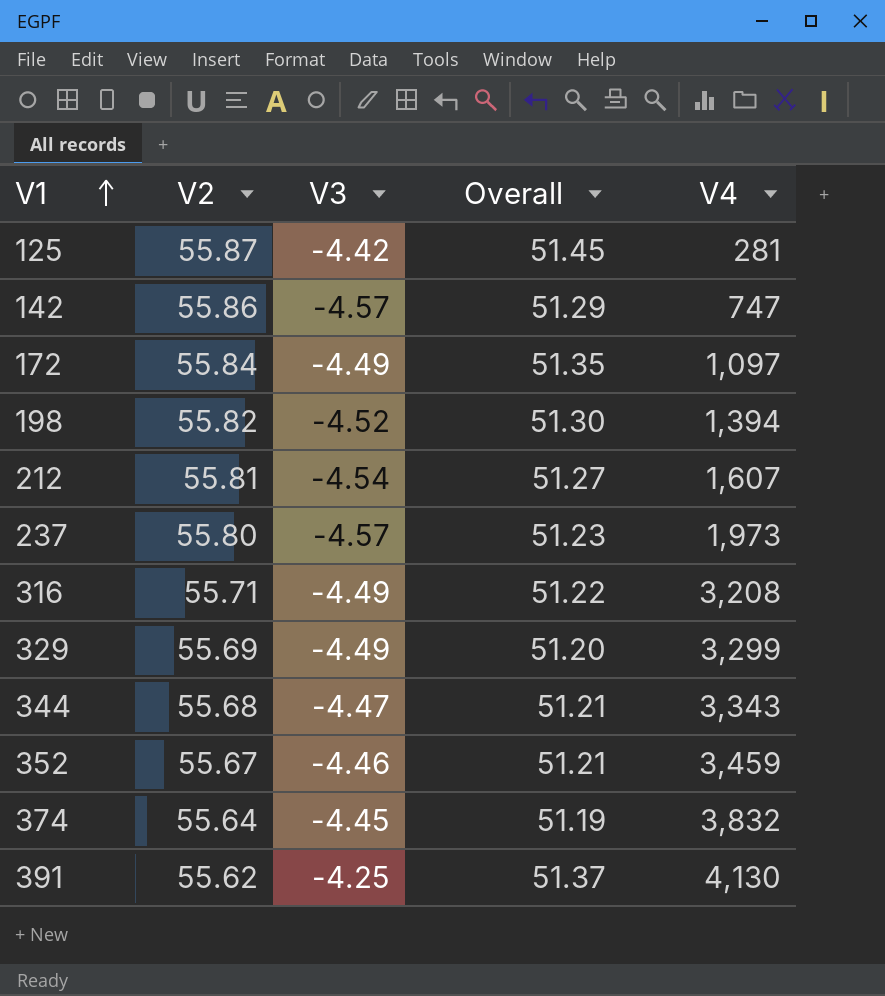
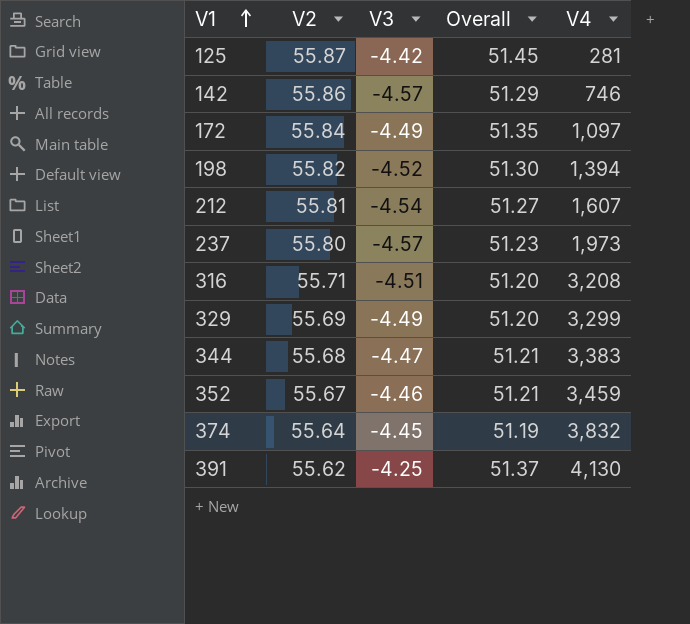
142 | V4: 747 -> 746
316 | V3: -4.49 -> -4.51
316 | Overall: 51.22 -> 51.20
344 | V4: 3,343 -> 3,383

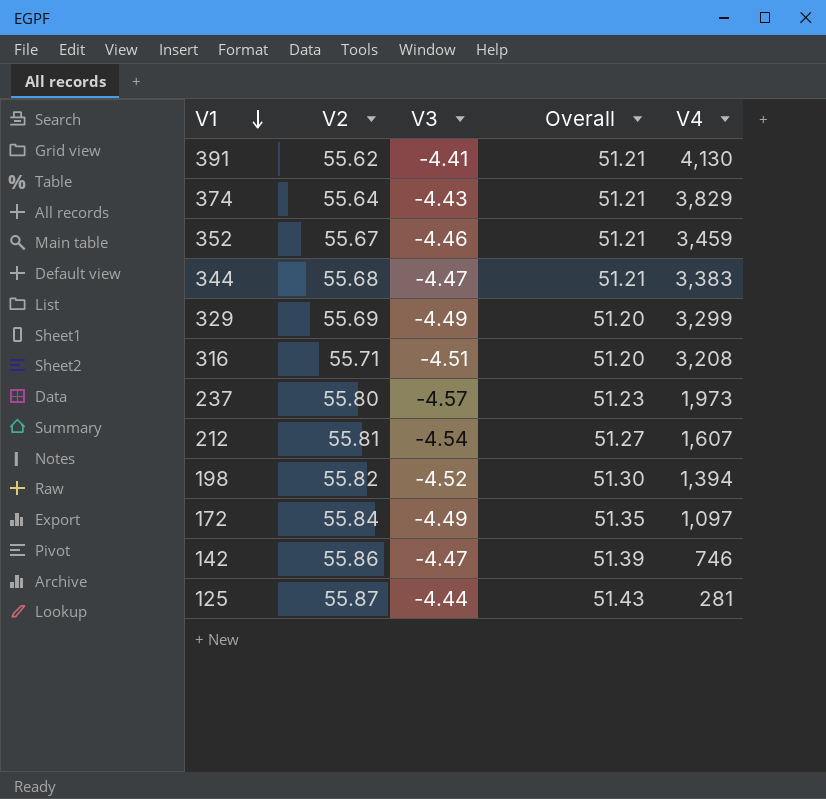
row order: V1 ascending -> V1 descending
391 | V3: -4.25 -> -4.41
391 | Overall: 51.37 -> 51.21
374 | V3: -4.45 -> -4.43
374 | Overall: 51.19 -> 51.21
374 | V4: 3,832 -> 3,829
142 | V3: -4.57 -> -4.47
142 | Overall: 51.29 -> 51.39
125 | V3: -4.42 -> -4.44
125 | Overall: 51.45 -> 51.43

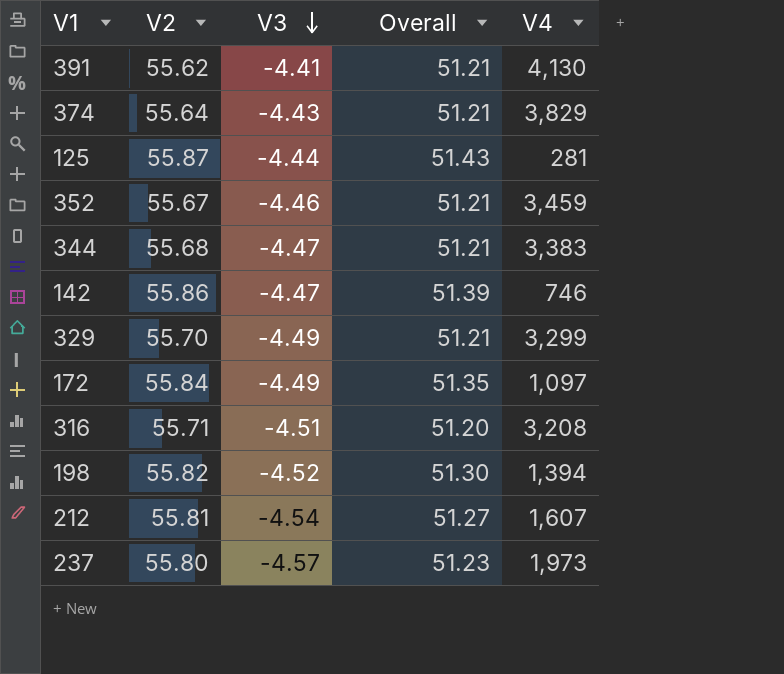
row order: V1 descending -> V3 descending
329 | V2: 55.69 -> 55.70
329 | Overall: 51.20 -> 51.21

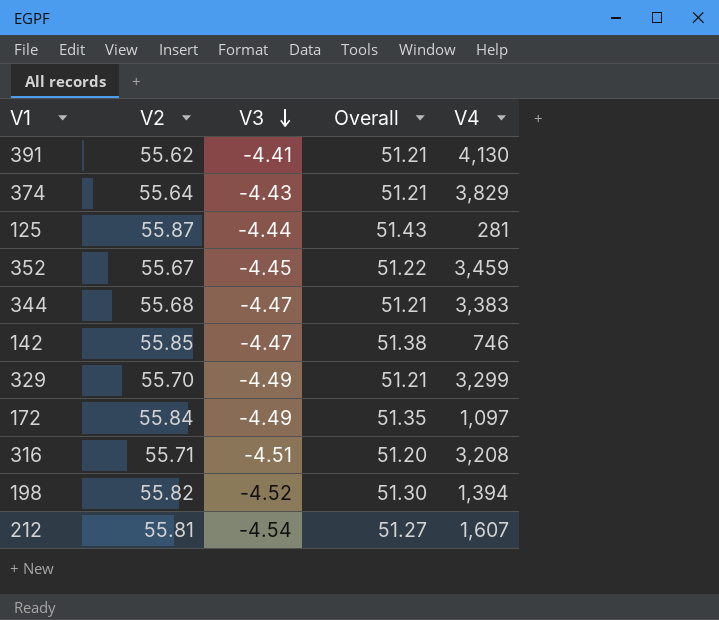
row 237: 55.80 | -4.57 | 51.23 | 1,973 -> none
352 | V3: -4.46 -> -4.45
352 | Overall: 51.21 -> 51.22
142 | V2: 55.86 -> 55.85
142 | Overall: 51.39 -> 51.38

